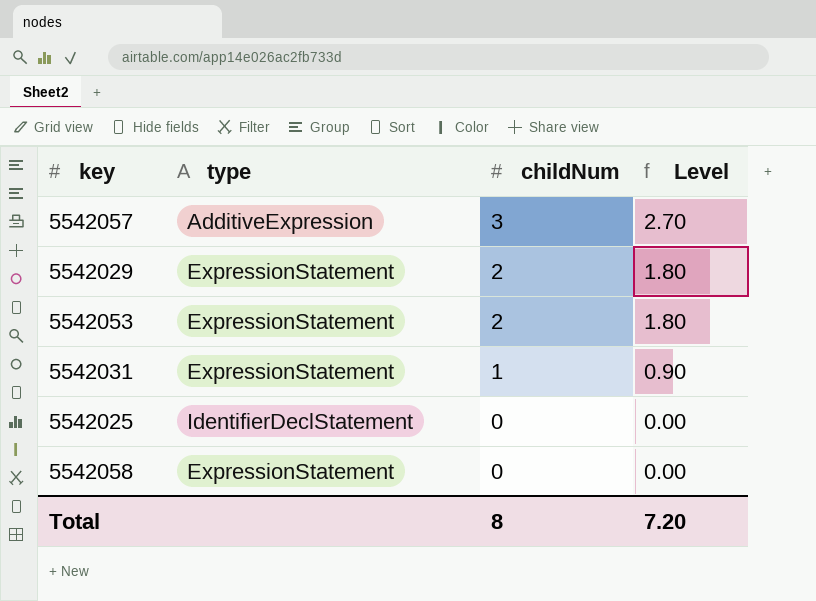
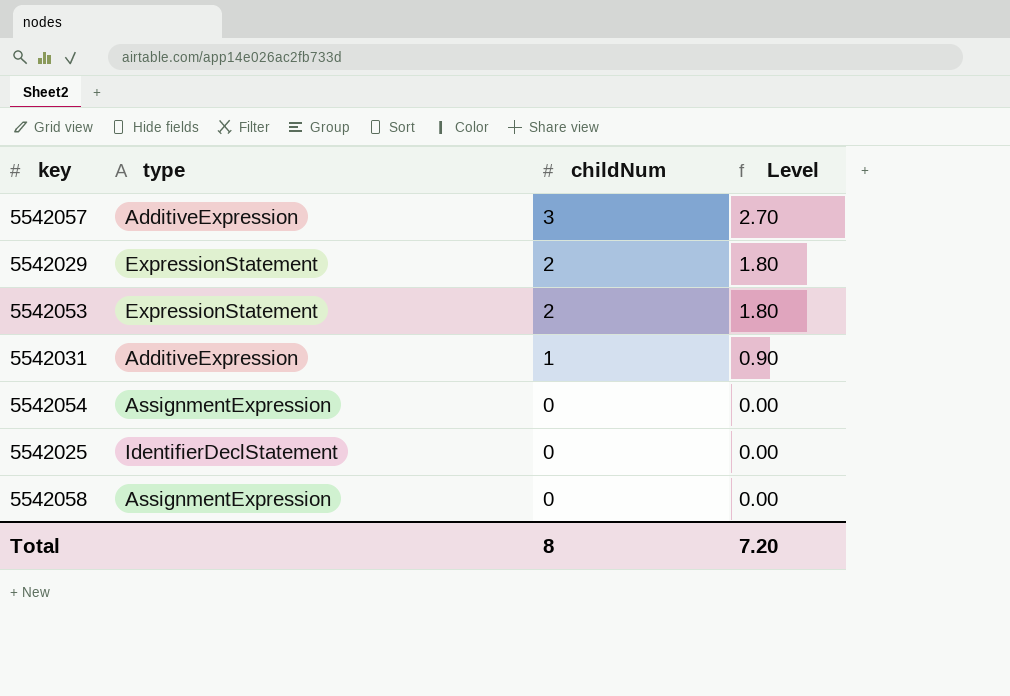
5542031 | type: ExpressionStatement -> AdditiveExpression
row 5542054: none -> AssignmentExpression | 0 | 0.00
5542058 | type: ExpressionStatement -> AssignmentExpression

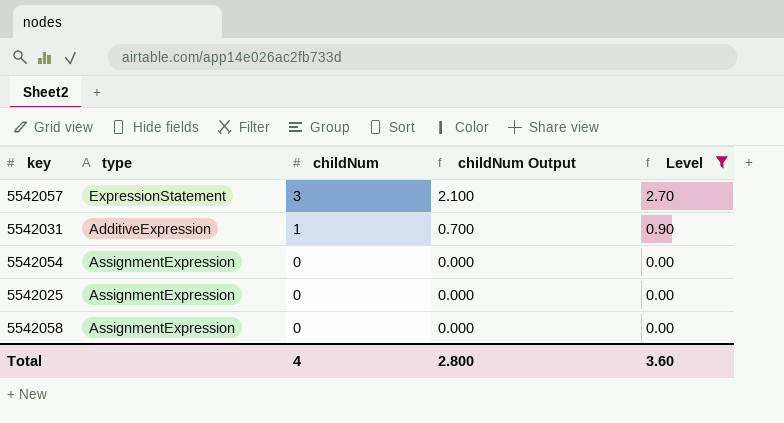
filter: none -> Level != 1.80
column childNum Output | formula: none -> [childNum] * 0.7
5542057 | type: AdditiveExpression -> ExpressionStatement
5542025 | type: IdentifierDeclStatement -> AssignmentExpression
Total | childNum: 8 -> 4
Total | Level: 7.20 -> 3.60

